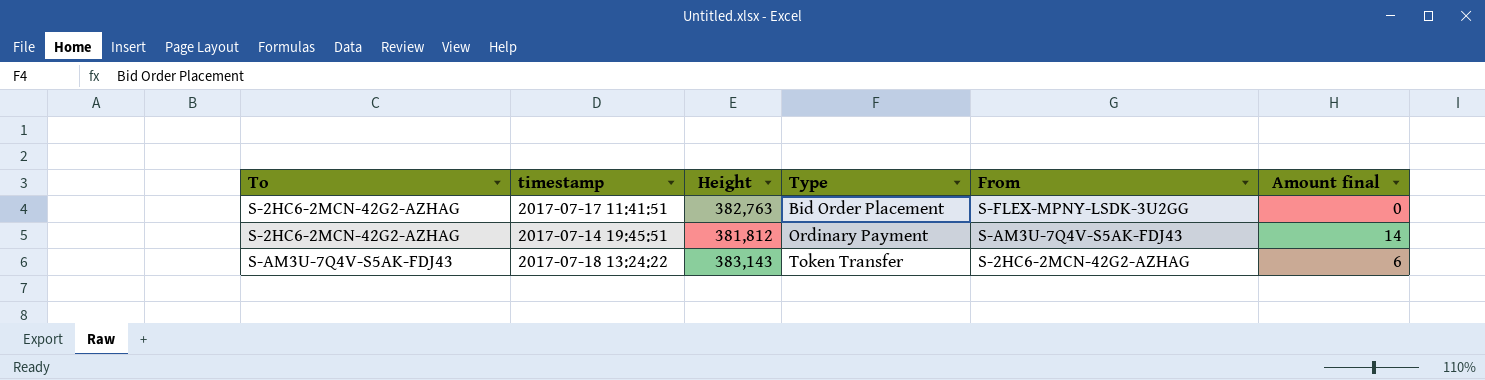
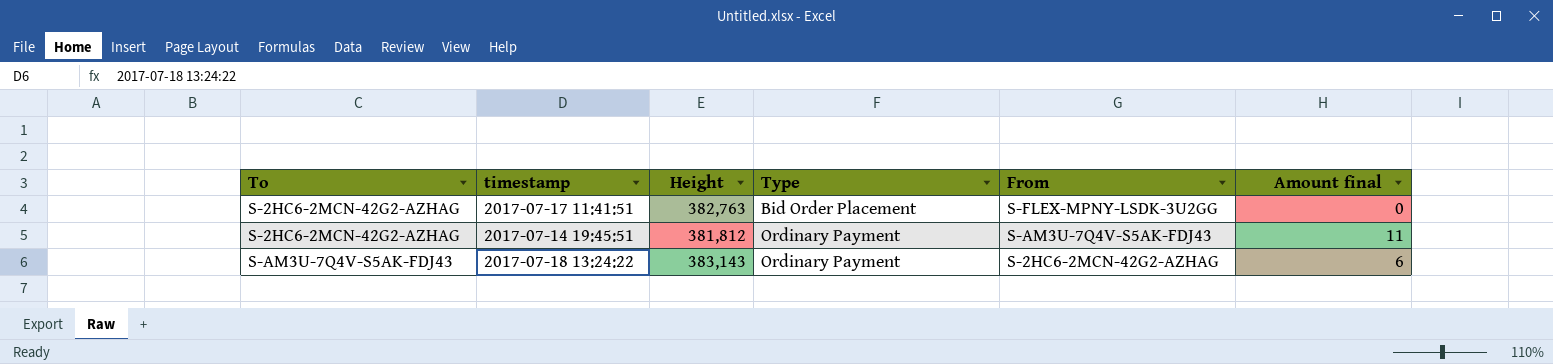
2017-07-14 19:45:51 | Amount final: 14 -> 11
2017-07-18 13:24:22 | Type: Token Transfer -> Ordinary Payment

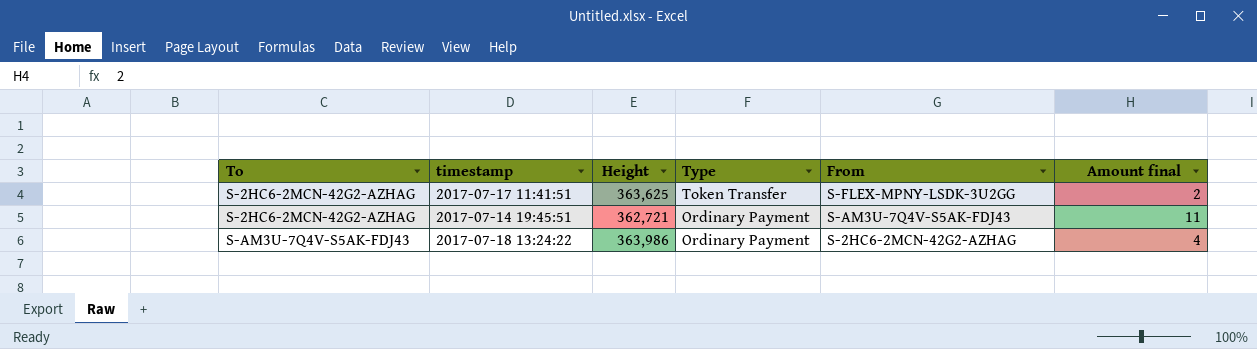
2017-07-17 11:41:51 | Height: 382,763 -> 363,625
2017-07-17 11:41:51 | Type: Bid Order Placement -> Token Transfer
2017-07-17 11:41:51 | Amount final: 0 -> 2
2017-07-14 19:45:51 | Height: 381,812 -> 362,721
2017-07-18 13:24:22 | Height: 383,143 -> 363,986
2017-07-18 13:24:22 | Amount final: 6 -> 4

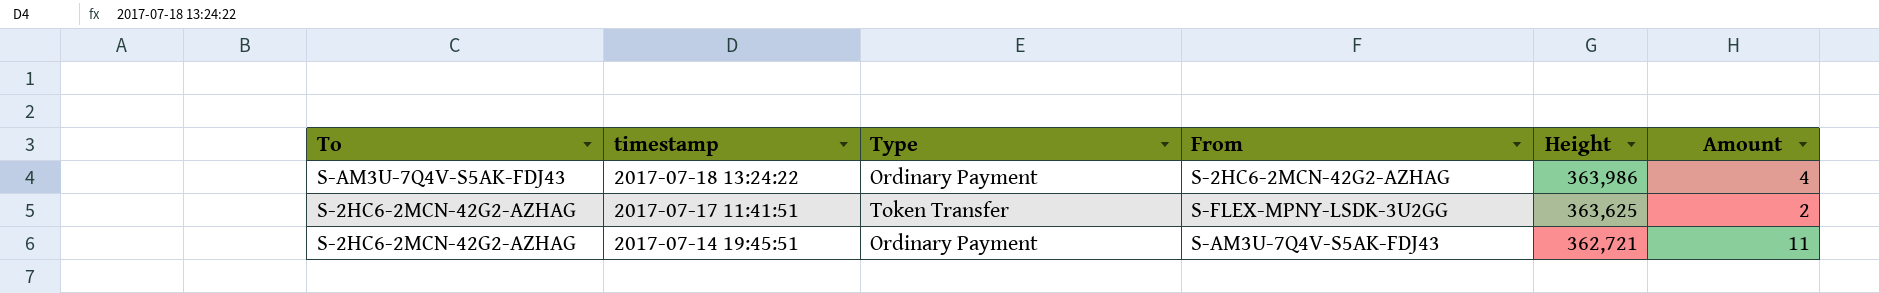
row order: To ascending -> To descending
column Height | position: 3 -> 5
column name: Amount final -> Amount

